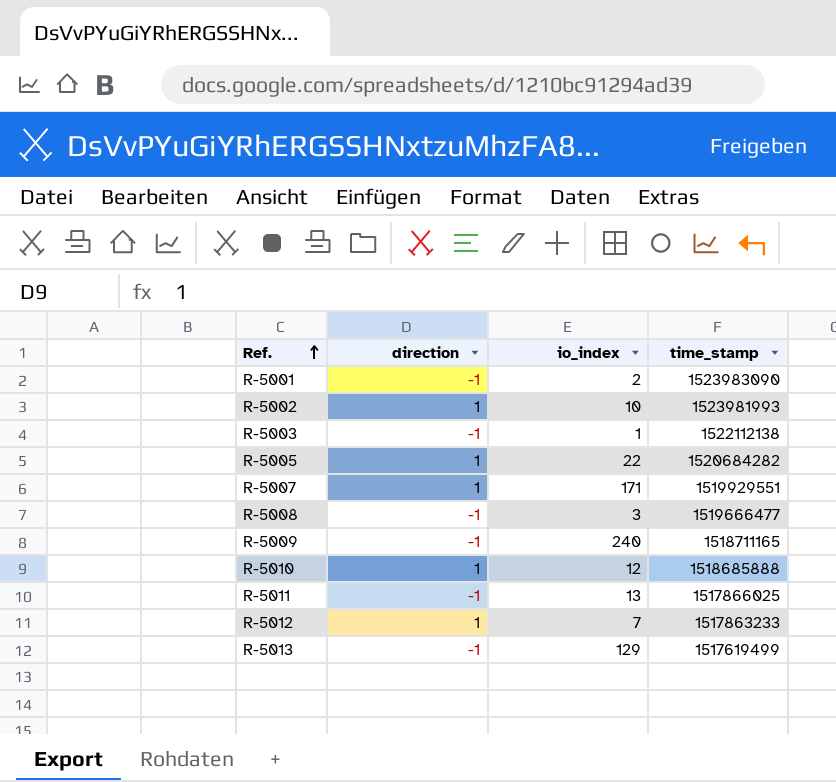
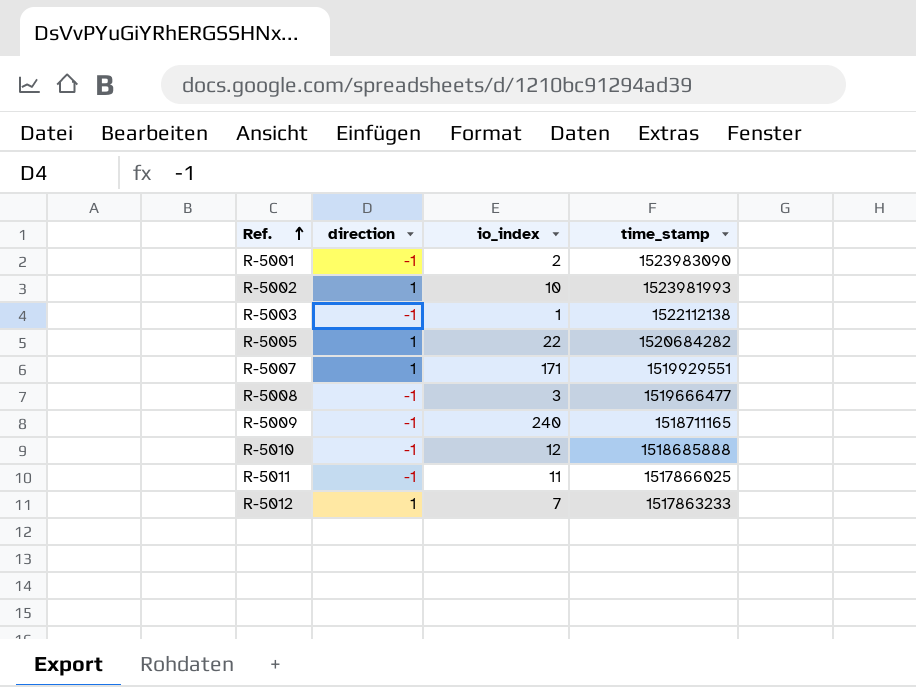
row R-5013: -1 | 129 | 1517619499 -> none
R-5010 | direction: 1 -> -1
R-5011 | io_index: 13 -> 11

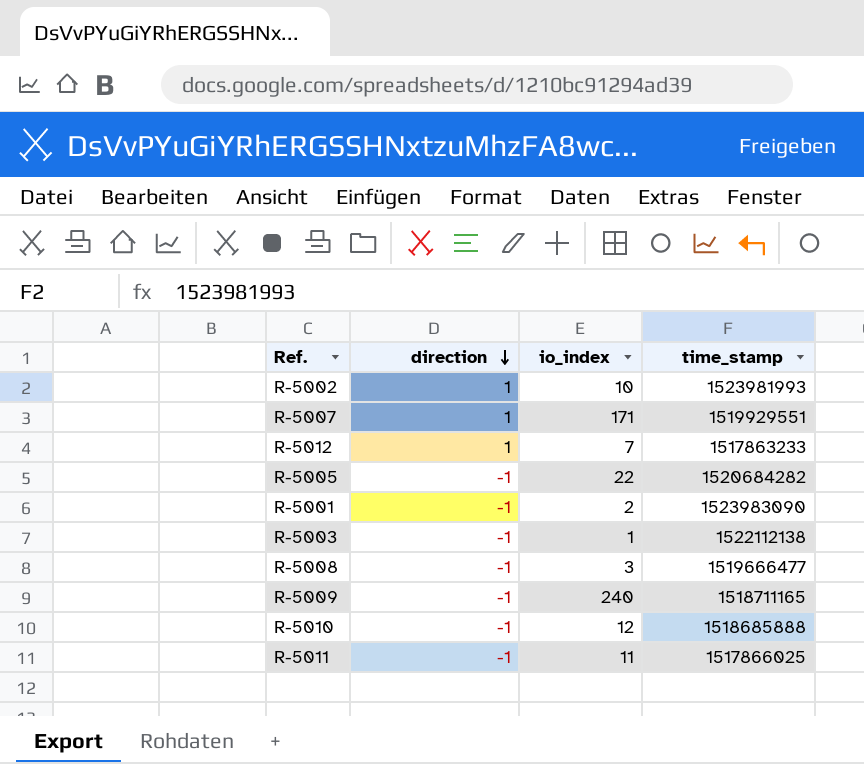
row order: Ref. ascending -> direction descending
R-5005 | direction: 1 -> -1

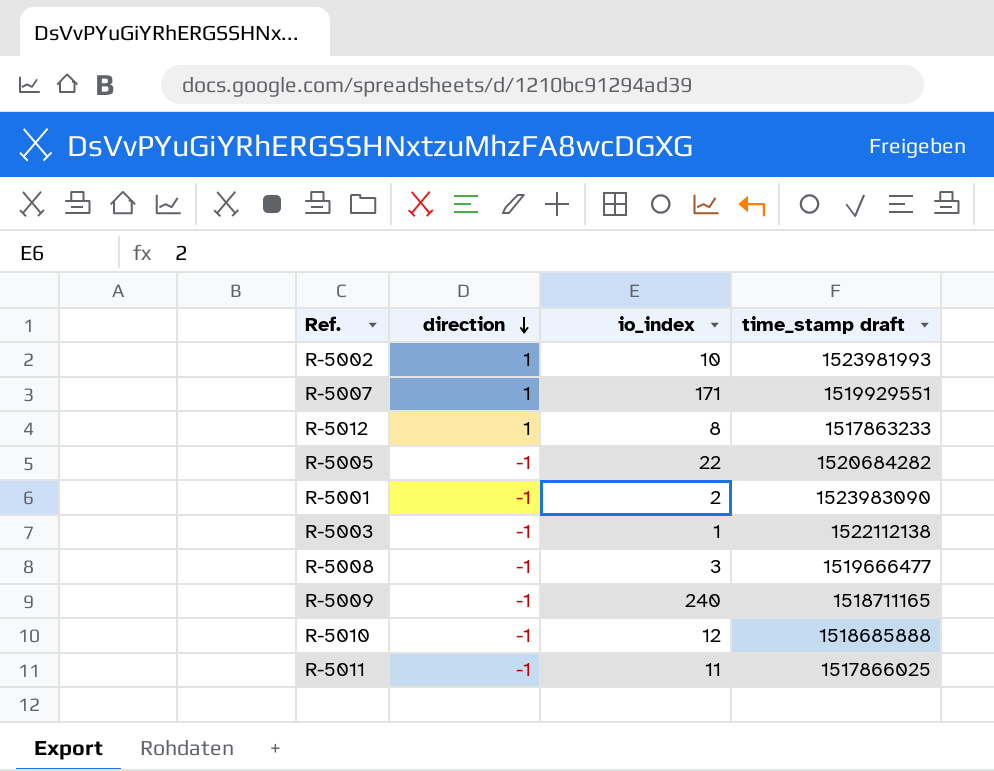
column name: time_stamp -> time_stamp draft
R-5012 | io_index: 7 -> 8

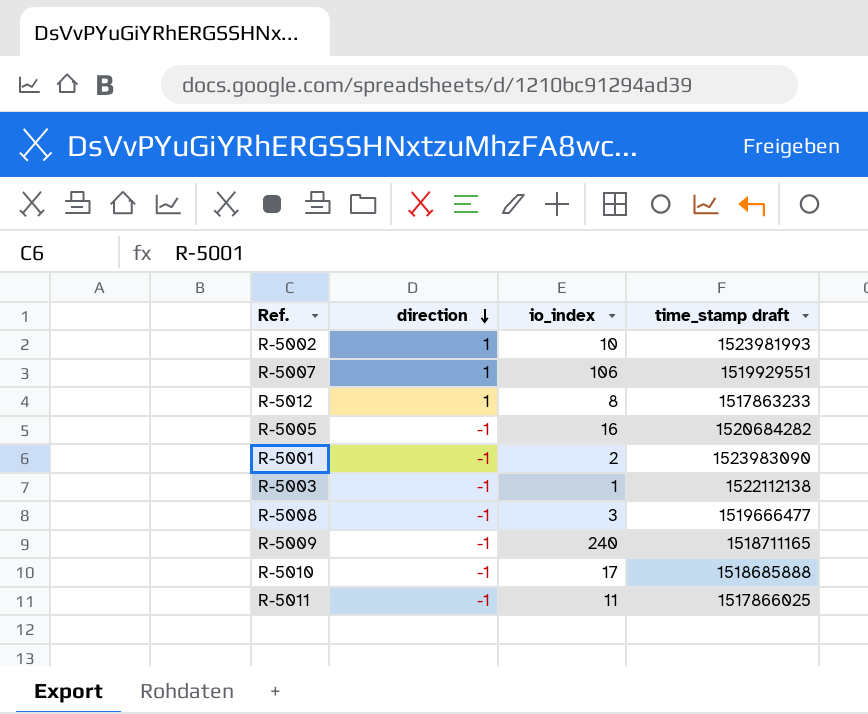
R-5007 | io_index: 171 -> 106
R-5005 | io_index: 22 -> 16
R-5010 | io_index: 12 -> 17

